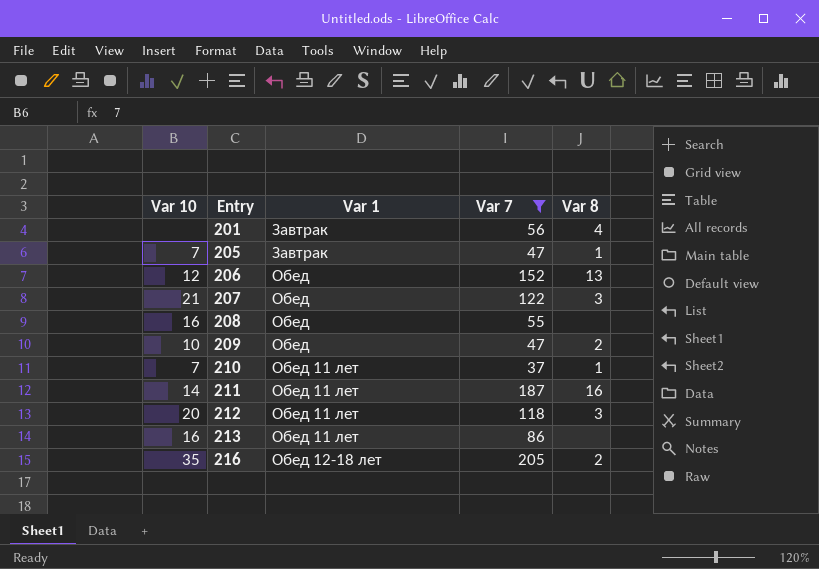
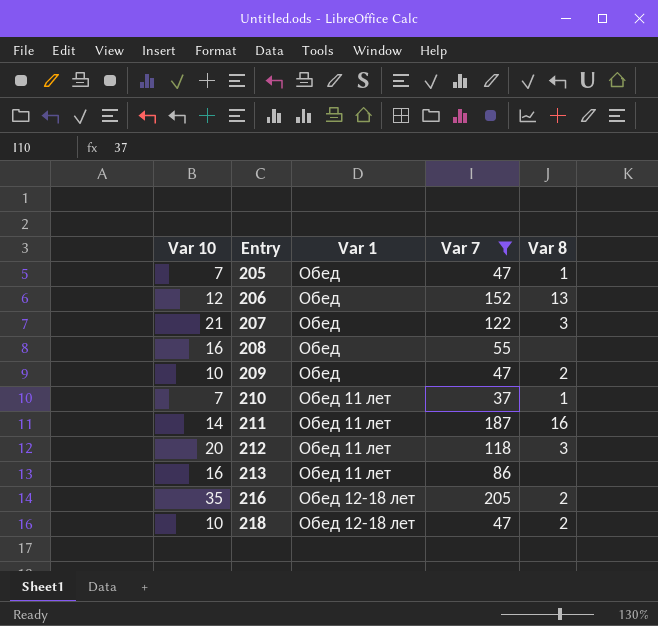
row 201: none | Завтрак | 56 | 4 -> none
205 | Var 1: Завтрак -> Обед
row 218: none -> 10 | Обед 12-18 лет | 47 | 2

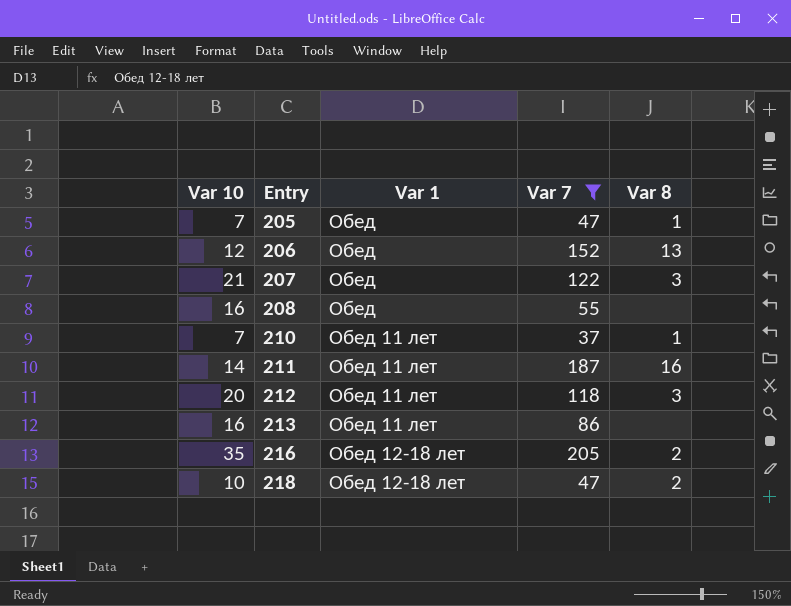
row 209: 10 | Обед | 47 | 2 -> none

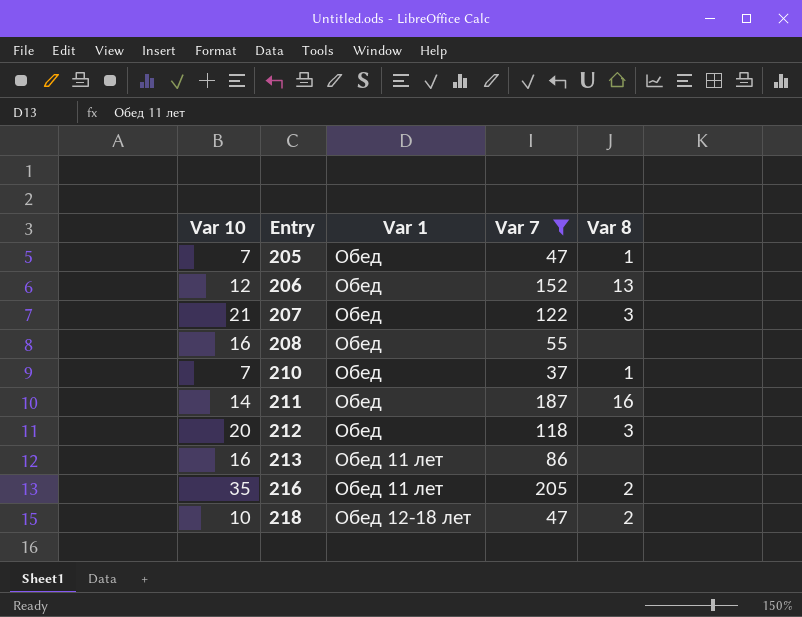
210 | Var 1: Обед 11 лет -> Обед
211 | Var 1: Обед 11 лет -> Обед
212 | Var 1: Обед 11 лет -> Обед
216 | Var 1: Обед 12-18 лет -> Обед 11 лет

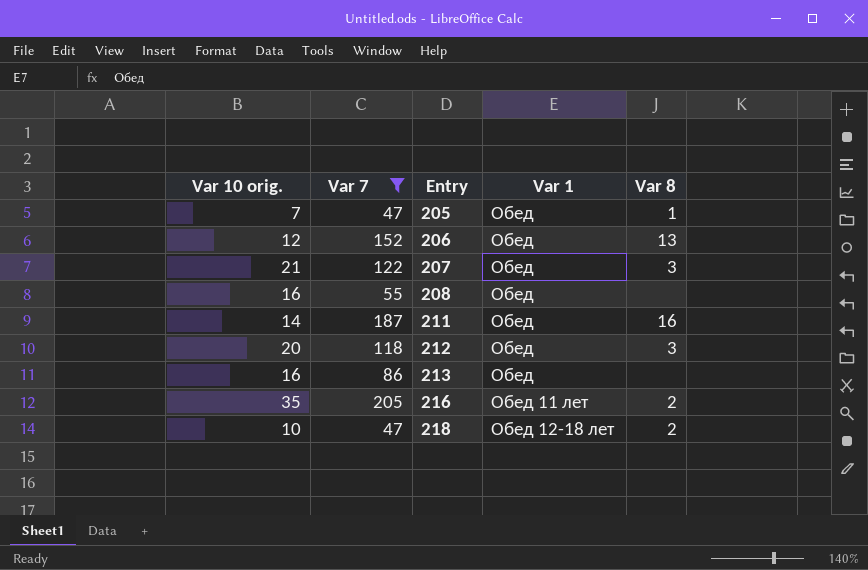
column name: Var 10 -> Var 10 orig.
column Var 7 | position: 4 -> 2
row 210: 7 | Обед | 37 | 1 -> none
213 | Var 1: Обед 11 лет -> Обед

